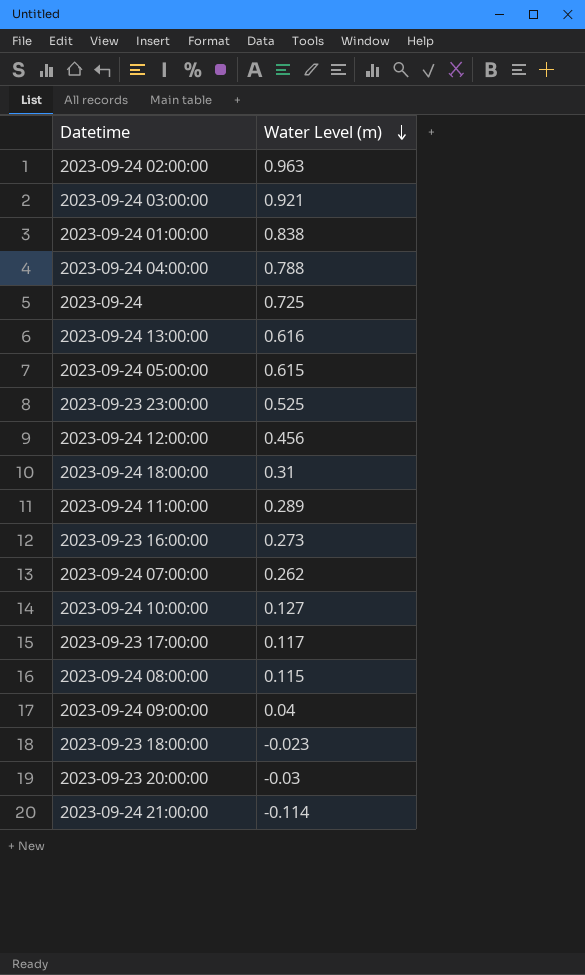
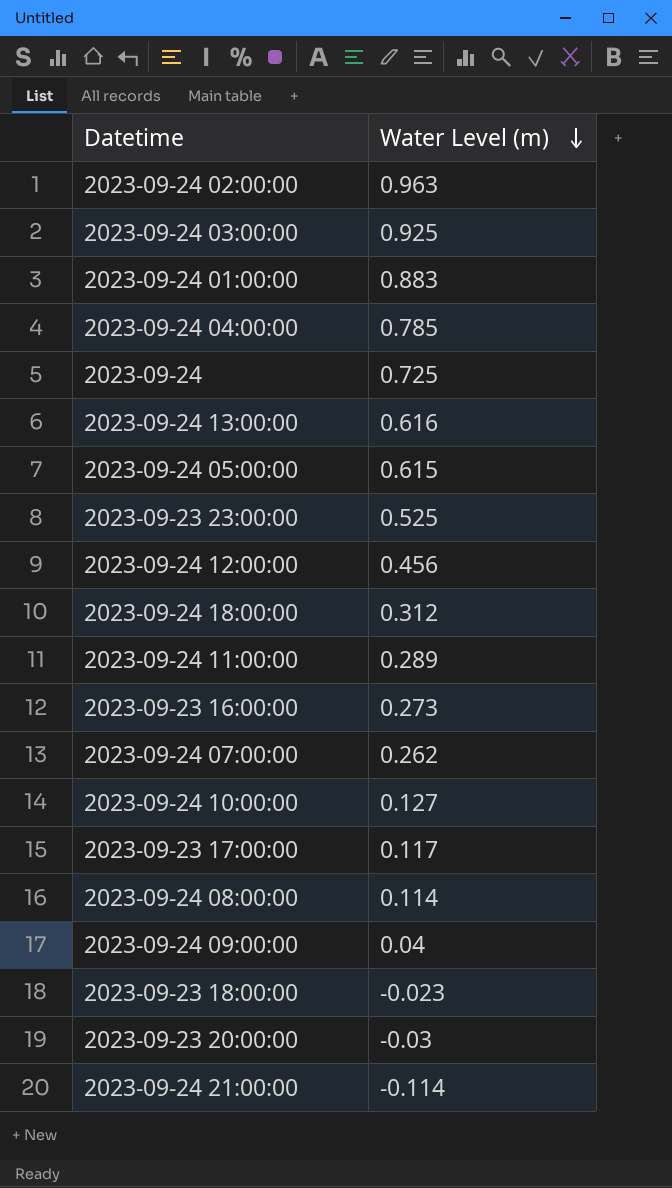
2023-09-24 03:00:00 | Water Level (m): 0.921 -> 0.925
2023-09-24 01:00:00 | Water Level (m): 0.838 -> 0.883
2023-09-24 04:00:00 | Water Level (m): 0.788 -> 0.785
2023-09-24 18:00:00 | Water Level (m): 0.31 -> 0.312
2023-09-24 08:00:00 | Water Level (m): 0.115 -> 0.114

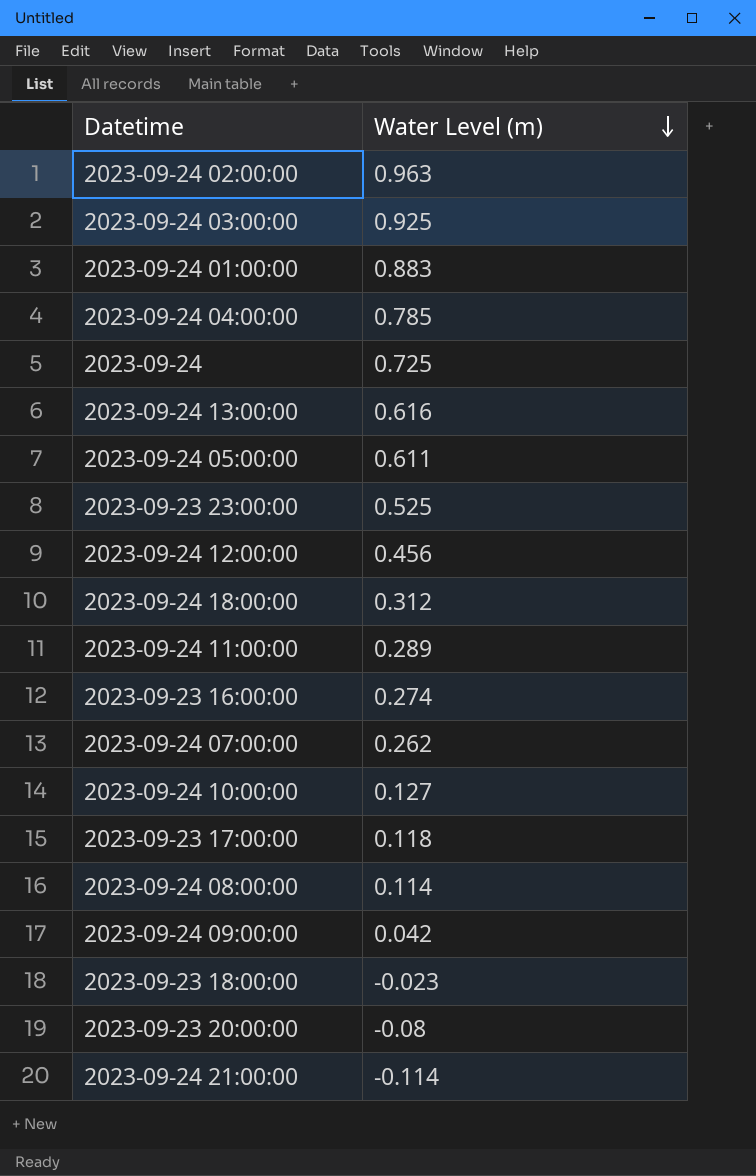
2023-09-24 05:00:00 | Water Level (m): 0.615 -> 0.611
2023-09-23 16:00:00 | Water Level (m): 0.273 -> 0.274
2023-09-23 17:00:00 | Water Level (m): 0.117 -> 0.118
2023-09-24 09:00:00 | Water Level (m): 0.04 -> 0.042
2023-09-23 20:00:00 | Water Level (m): -0.03 -> -0.08

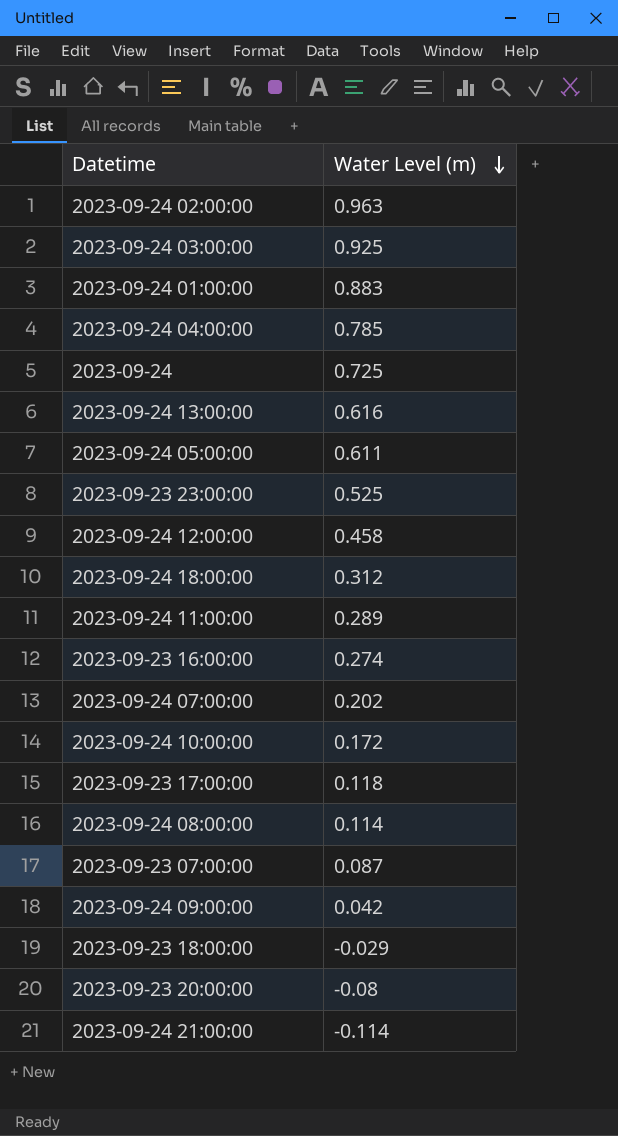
2023-09-24 12:00:00 | Water Level (m): 0.456 -> 0.458
2023-09-24 07:00:00 | Water Level (m): 0.262 -> 0.202
2023-09-24 10:00:00 | Water Level (m): 0.127 -> 0.172
row 2023-09-23 07:00:00: none -> 0.087
2023-09-23 18:00:00 | Water Level (m): -0.023 -> -0.029

